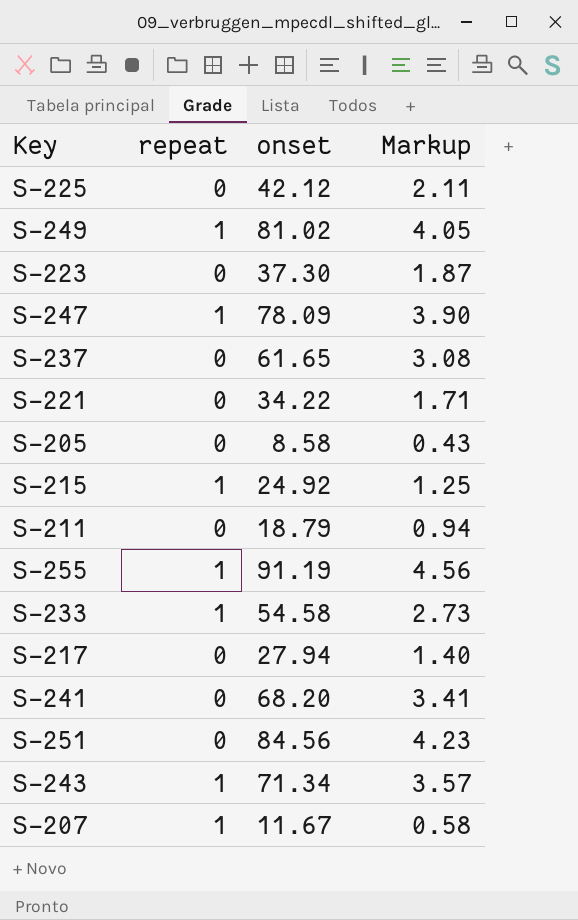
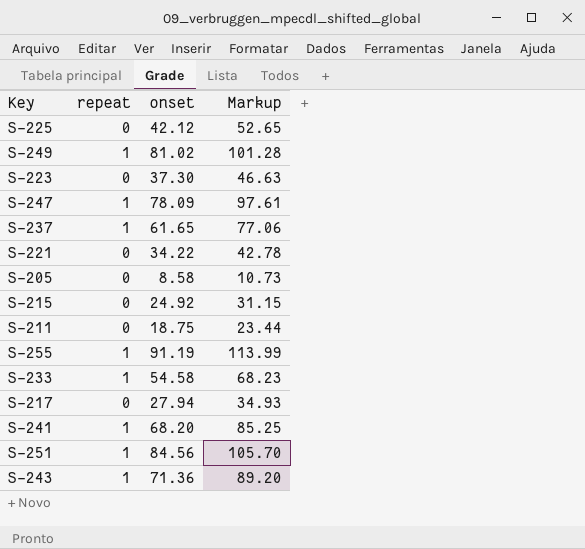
column Markup | formula: [onset] * 0.05 -> [onset] * 1.25
row S-207: 1 | 11.67 | 0.58 -> none
S-237 | repeat: 0 -> 1
S-215 | repeat: 1 -> 0
S-211 | onset: 18.79 -> 18.75
S-241 | repeat: 0 -> 1
S-251 | repeat: 0 -> 1
S-243 | onset: 71.34 -> 71.36

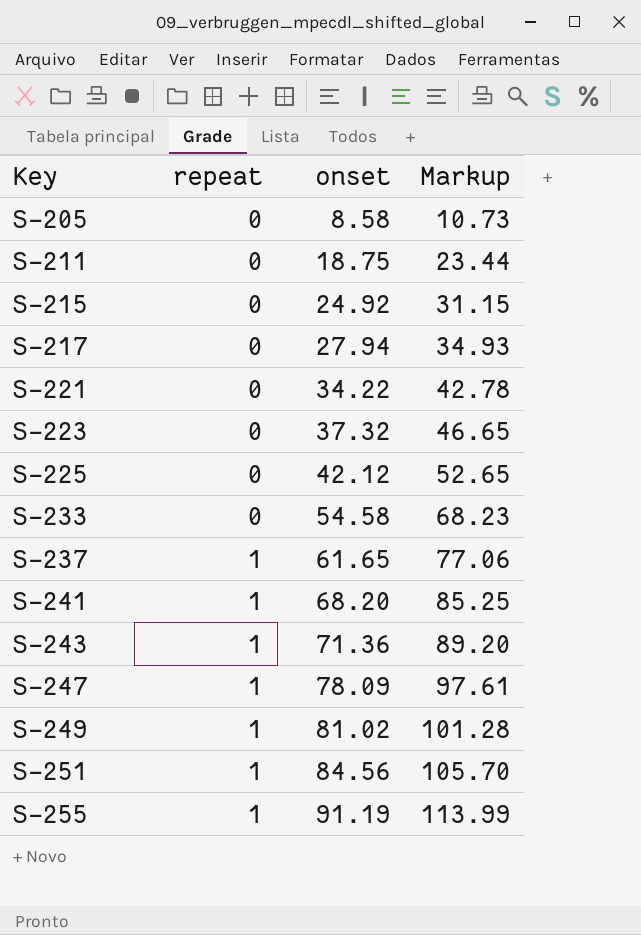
row order: none -> Key ascending
S-223 | onset: 37.30 -> 37.32
S-223 | Markup: 46.63 -> 46.65
S-233 | repeat: 1 -> 0

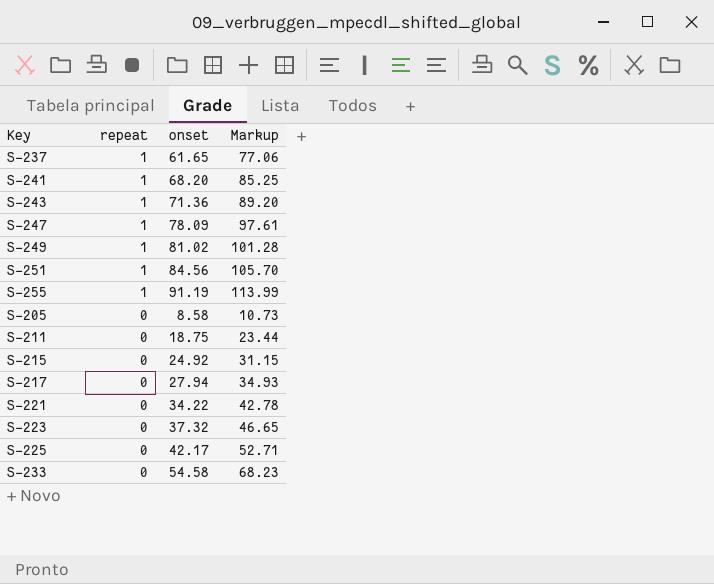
row order: Key ascending -> repeat descending
S-225 | onset: 42.12 -> 42.17
S-225 | Markup: 52.65 -> 52.71

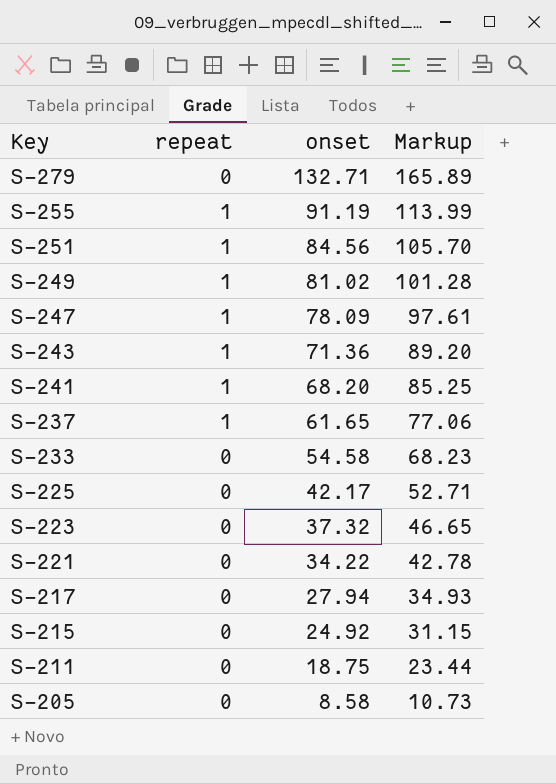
row order: repeat descending -> Key descending
row S-279: none -> 0 | 132.71 | 165.89

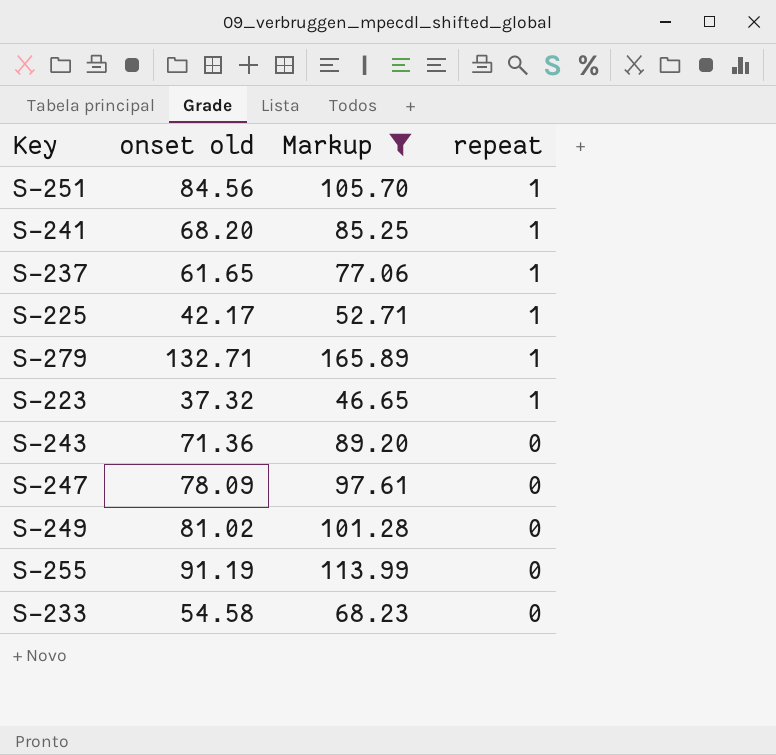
filter: none -> Markup >= 46.65
row order: Key descending -> repeat descending
column name: onset -> onset old
column repeat | position: 2 -> 4
S-225 | repeat: 0 -> 1
S-279 | repeat: 0 -> 1
S-223 | repeat: 0 -> 1
S-243 | repeat: 1 -> 0
S-247 | repeat: 1 -> 0
S-249 | repeat: 1 -> 0
S-255 | repeat: 1 -> 0

